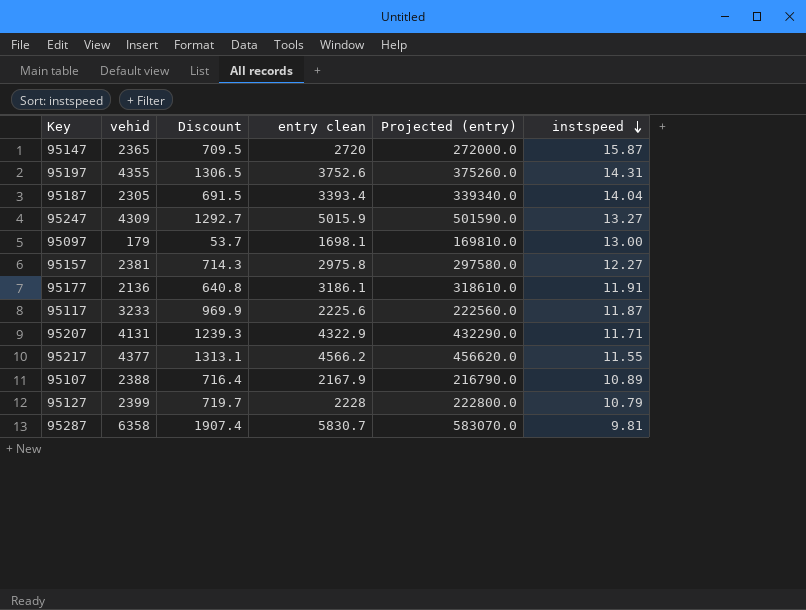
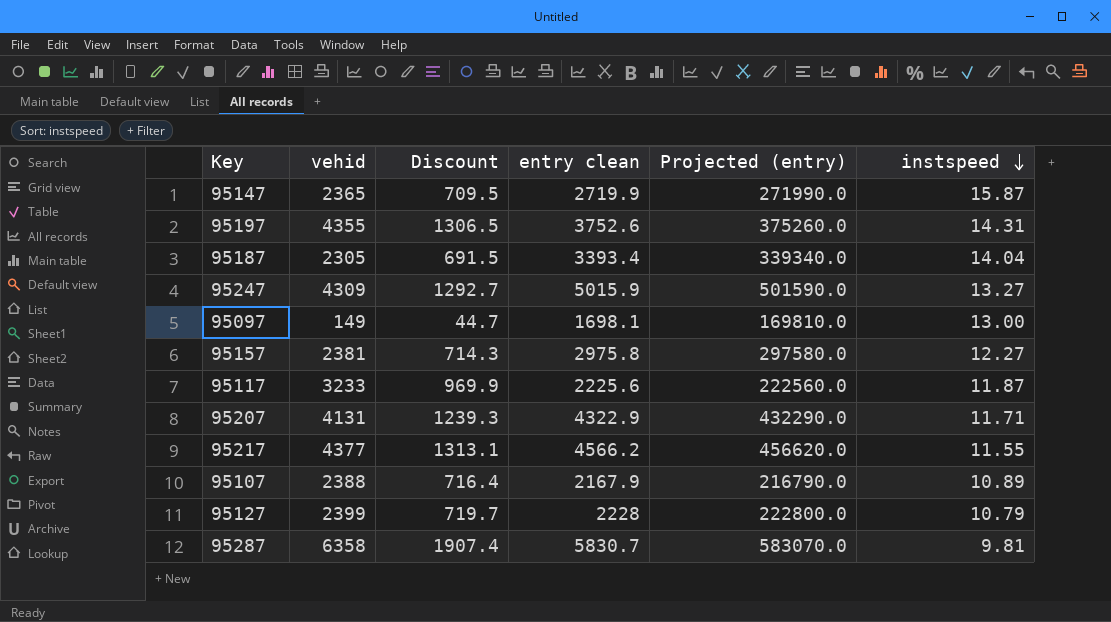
row 95177: 2136 | 640.8 | 3186.1 | 318610.0 | 11.91 -> none
95147 | entry clean: 2720 -> 2719.9
95147 | Projected (entry): 272000.0 -> 271990.0
95097 | vehid: 179 -> 149
95097 | Discount: 53.7 -> 44.7

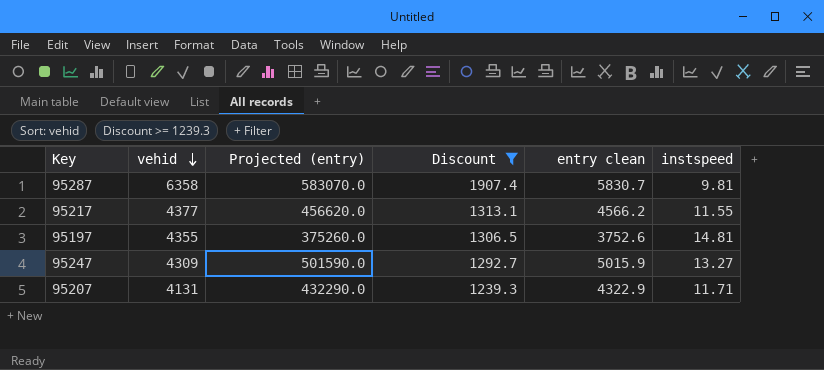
filter: none -> Discount >= 1239.3
row order: instspeed descending -> vehid descending
column Projected (entry) | position: 5 -> 3
95197 | instspeed: 14.31 -> 14.81

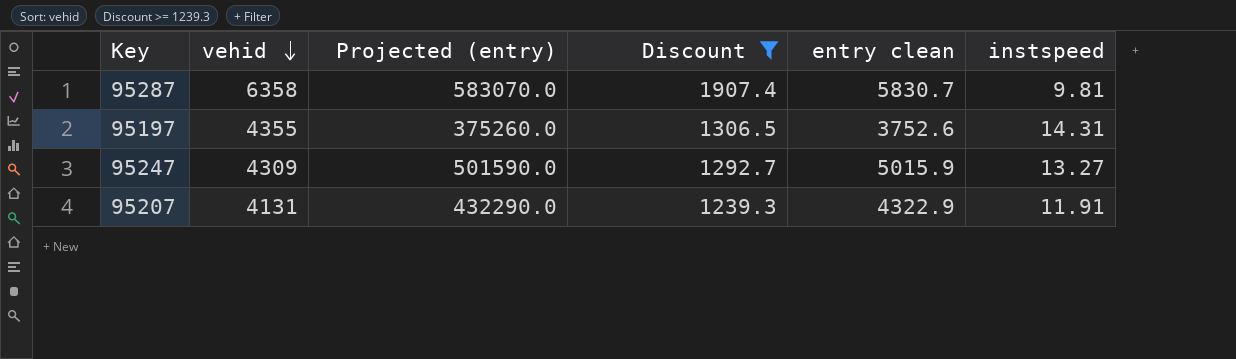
row 95217: 4377 | 456620.0 | 1313.1 | 4566.2 | 11.55 -> none
95197 | instspeed: 14.81 -> 14.31
95207 | instspeed: 11.71 -> 11.91

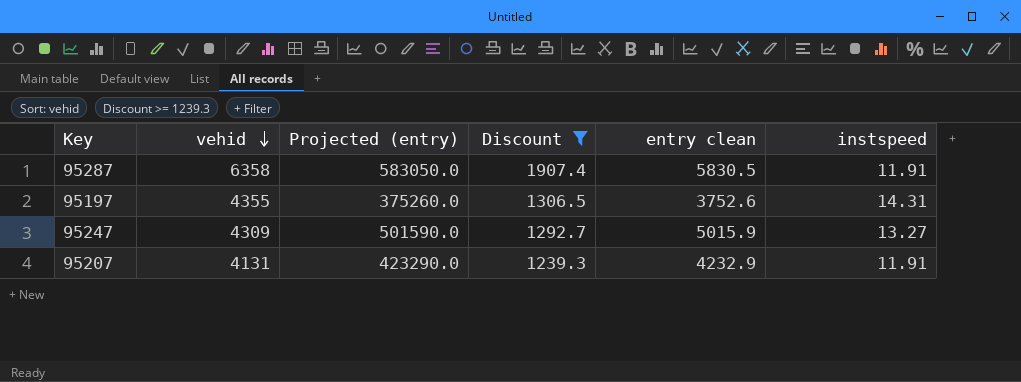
95287 | Projected (entry): 583070.0 -> 583050.0
95287 | entry clean: 5830.7 -> 5830.5
95287 | instspeed: 9.81 -> 11.91
95207 | Projected (entry): 432290.0 -> 423290.0
95207 | entry clean: 4322.9 -> 4232.9

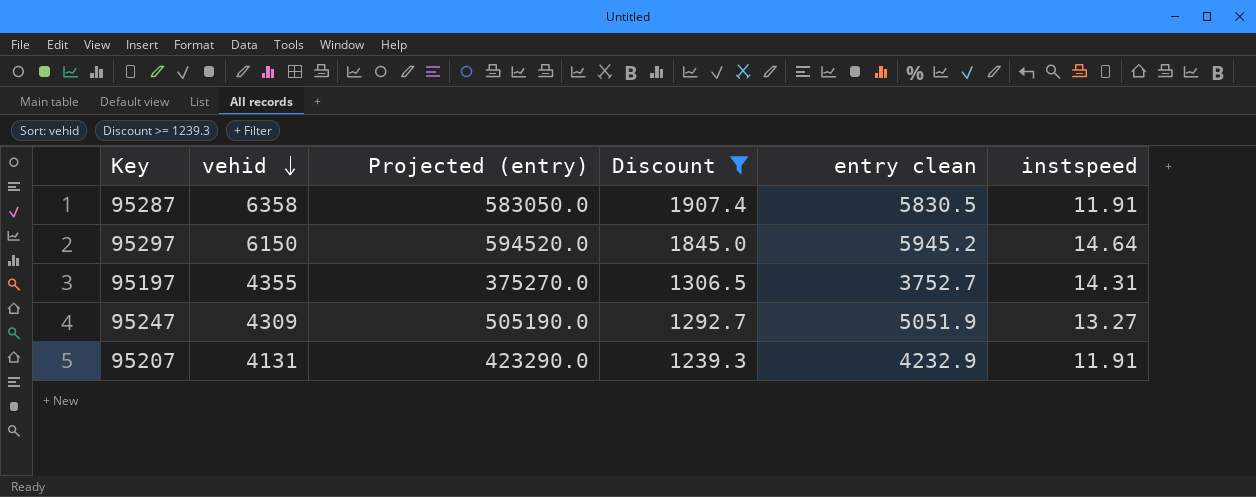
row 95297: none -> 6150 | 594520.0 | 1845.0 | 5945.2 | 14.64
95197 | Projected (entry): 375260.0 -> 375270.0
95197 | entry clean: 3752.6 -> 3752.7
95247 | Projected (entry): 501590.0 -> 505190.0
95247 | entry clean: 5015.9 -> 5051.9

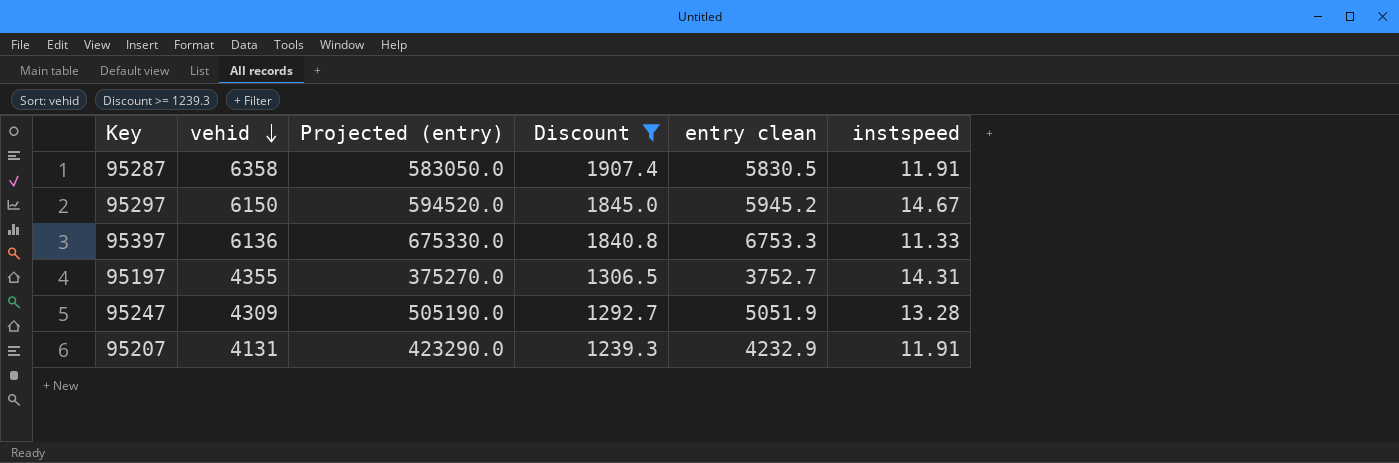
95297 | instspeed: 14.64 -> 14.67
row 95397: none -> 6136 | 675330.0 | 1840.8 | 6753.3 | 11.33
95247 | instspeed: 13.27 -> 13.28

